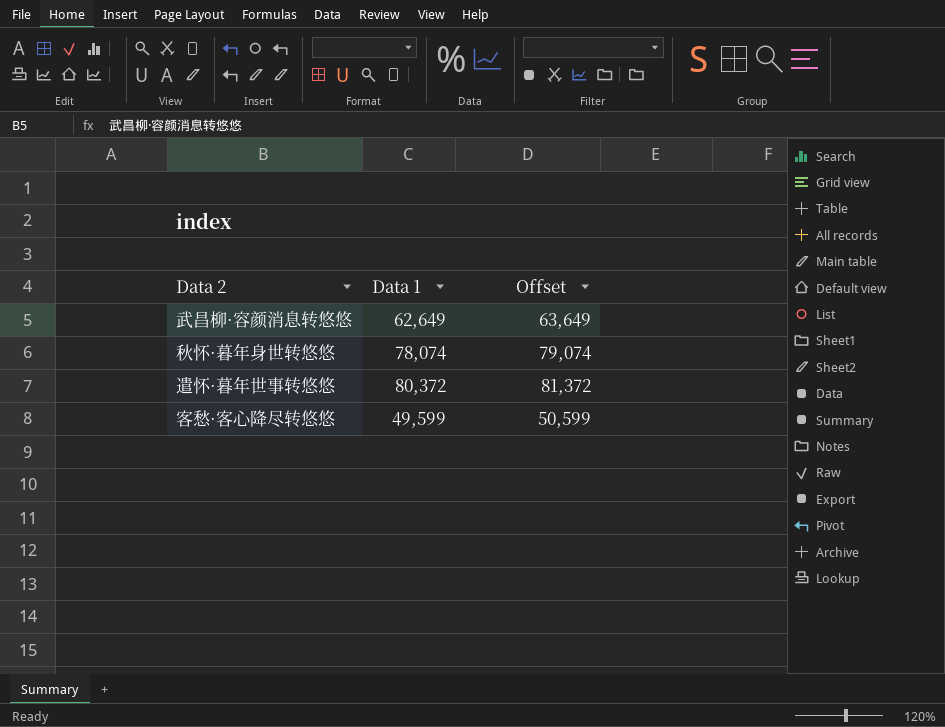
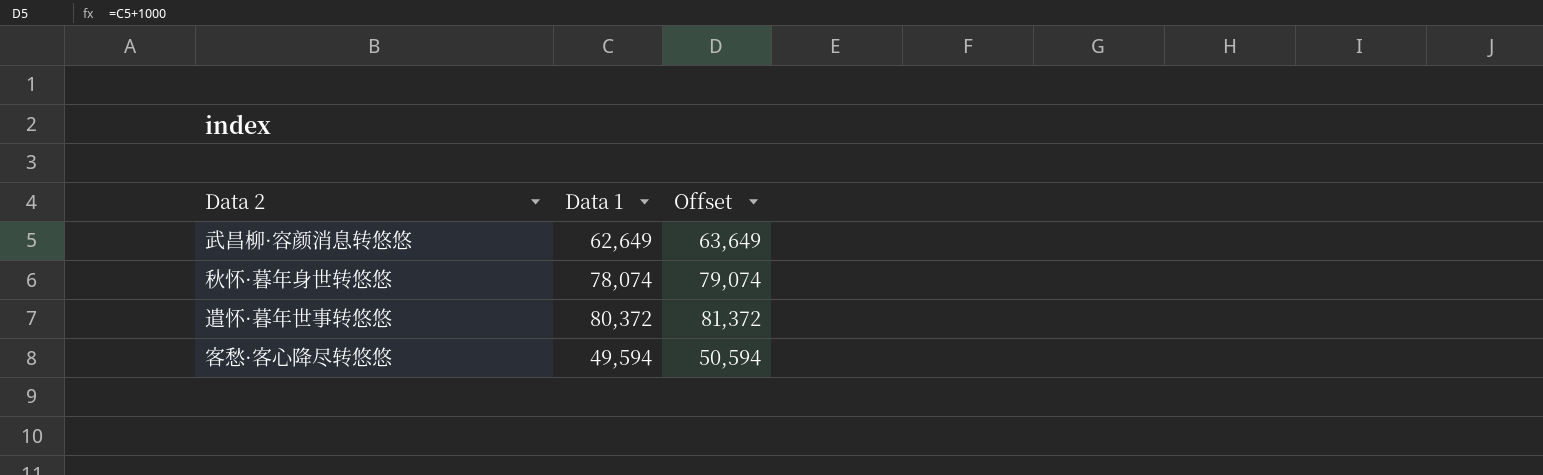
客愁·客心降尽转悠悠 | Data 1: 49,599 -> 49,594
客愁·客心降尽转悠悠 | Offset: 50,599 -> 50,594

